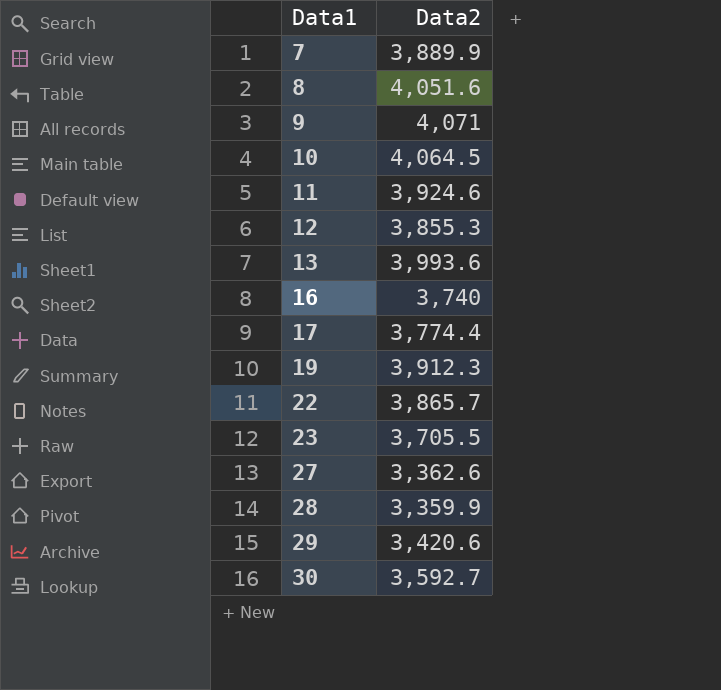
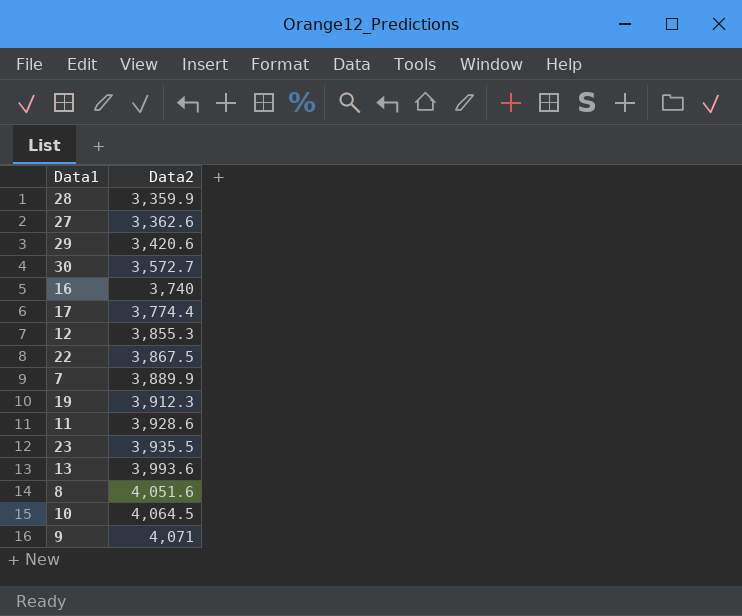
row order: Data1 ascending -> Data2 ascending
30 | Data2: 3,592.7 -> 3,572.7
22 | Data2: 3,865.7 -> 3,867.5
11 | Data2: 3,924.6 -> 3,928.6
23 | Data2: 3,705.5 -> 3,935.5

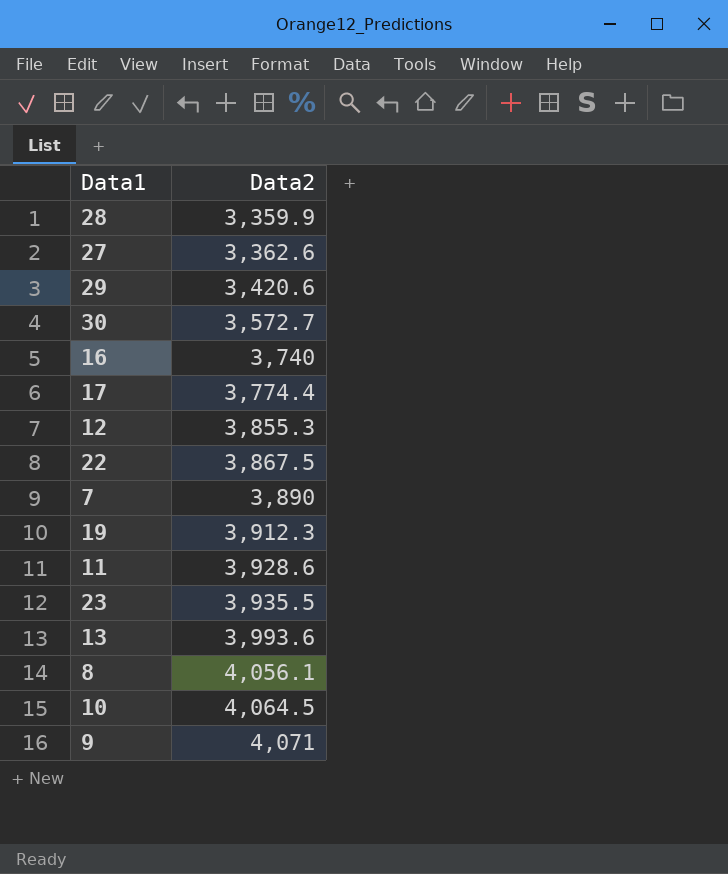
7 | Data2: 3,889.9 -> 3,890
8 | Data2: 4,051.6 -> 4,056.1

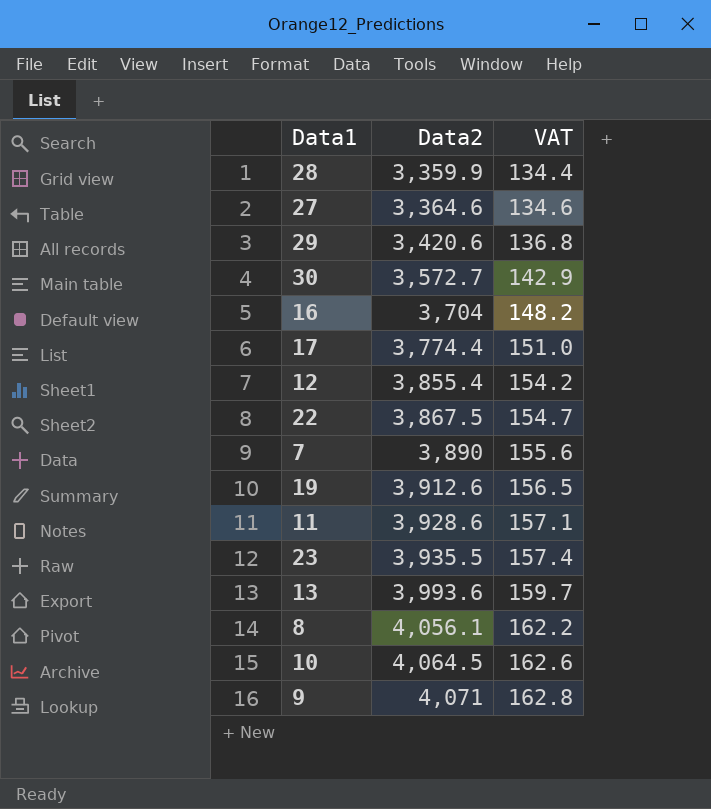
column VAT | formula: none -> [Data2] * 0.04
27 | Data2: 3,362.6 -> 3,364.6
16 | Data2: 3,740 -> 3,704
12 | Data2: 3,855.3 -> 3,855.4
19 | Data2: 3,912.3 -> 3,912.6

